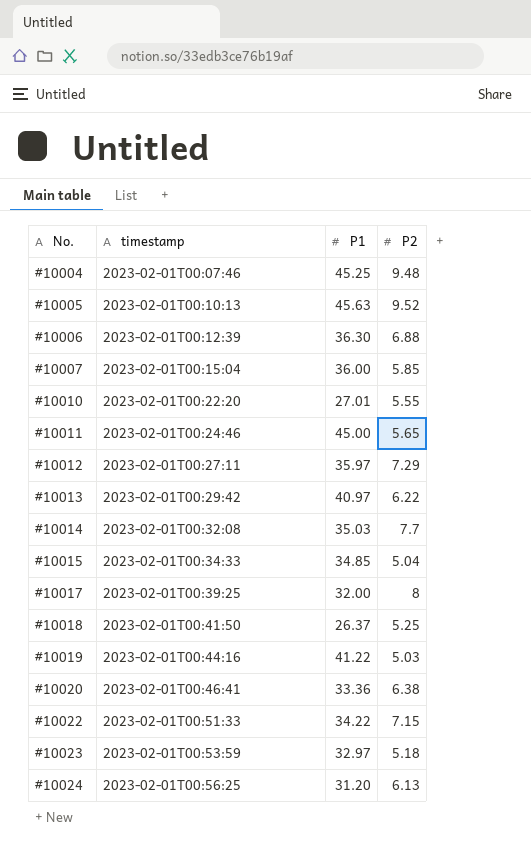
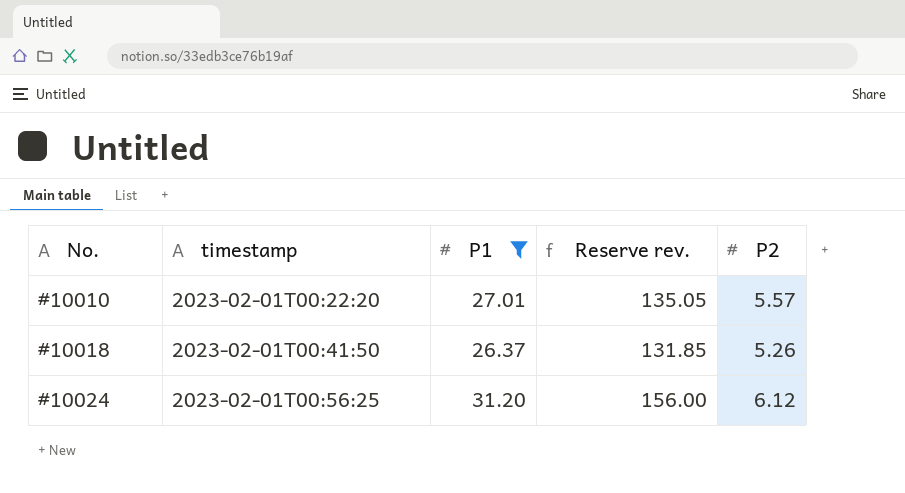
filter: none -> P1 <= 31.20
column Reserve rev. | formula: none -> [P1] * 5
#10010 | P2: 5.55 -> 5.57
#10018 | P2: 5.25 -> 5.26
#10024 | P2: 6.13 -> 6.12

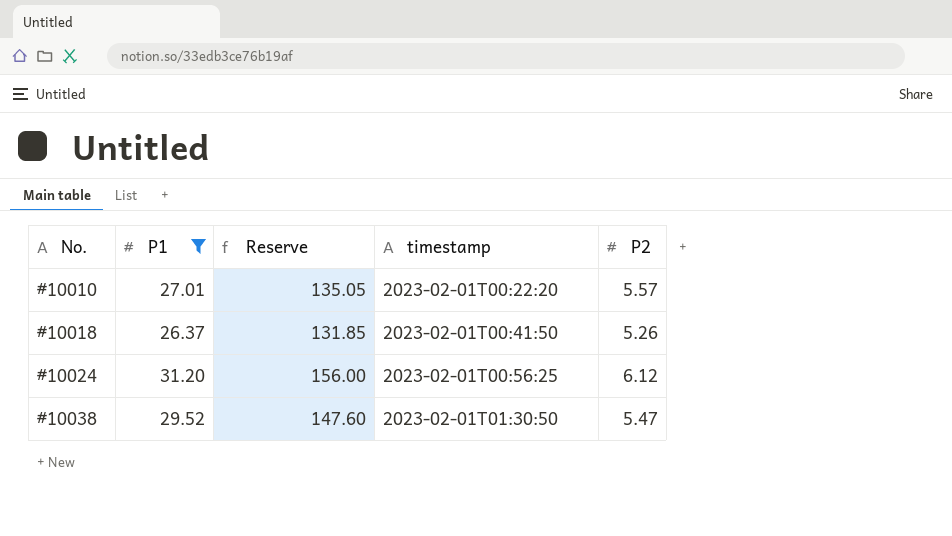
column name: Reserve rev. -> Reserve
column timestamp | position: 2 -> 4
row #10038: none -> 29.52 | 147.60 | 2023-02-01T01:30:50 | 5.47

